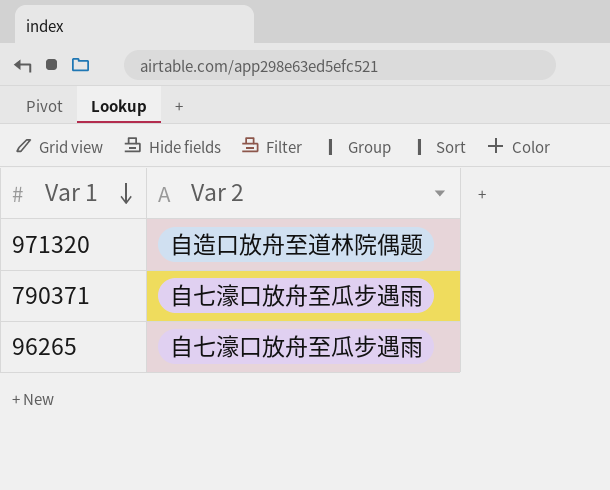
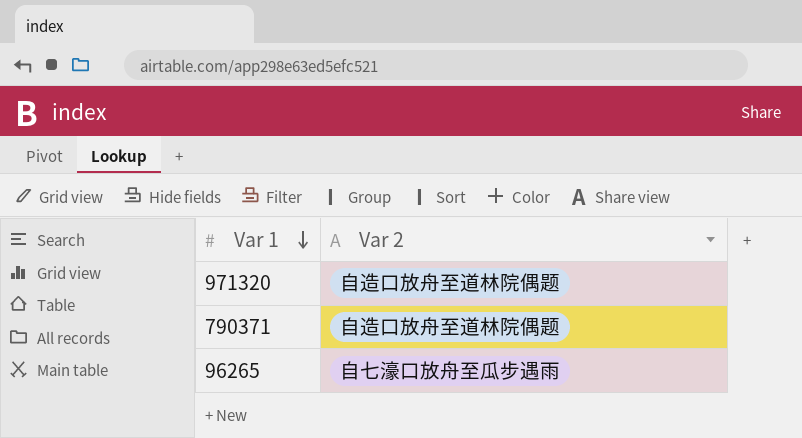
790371 | Var 2: 自七濠口放舟至瓜步遇雨 -> 自造口放舟至道林院偶题

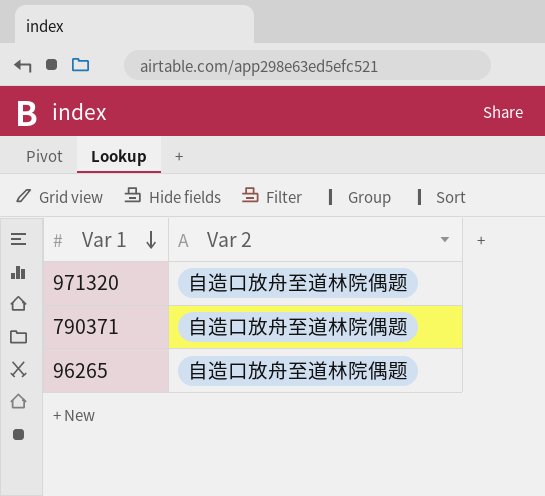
96265 | Var 2: 自七濠口放舟至瓜步遇雨 -> 自造口放舟至道林院偶题

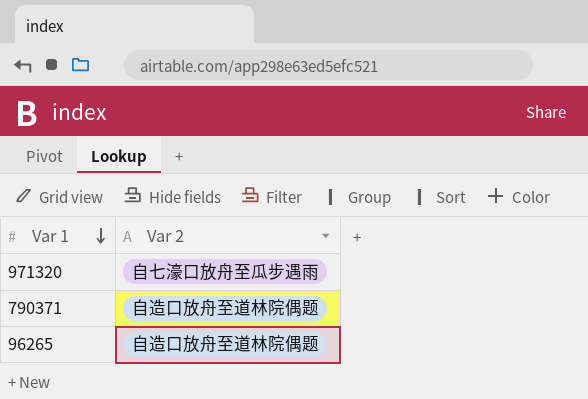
971320 | Var 2: 自造口放舟至道林院偶题 -> 自七濠口放舟至瓜步遇雨

